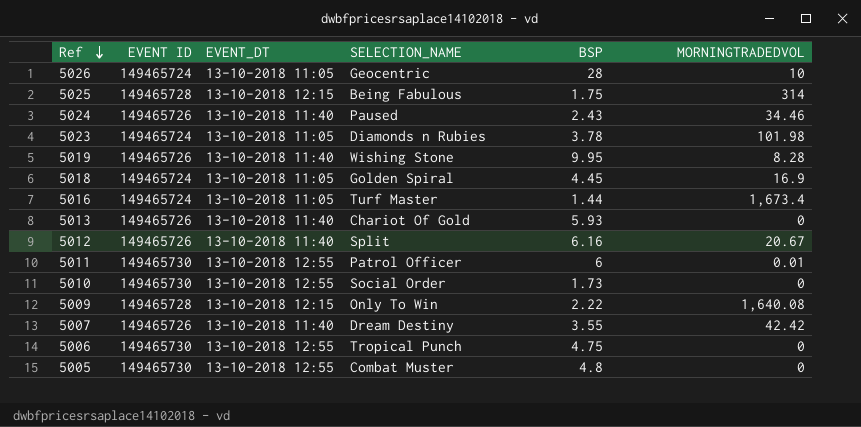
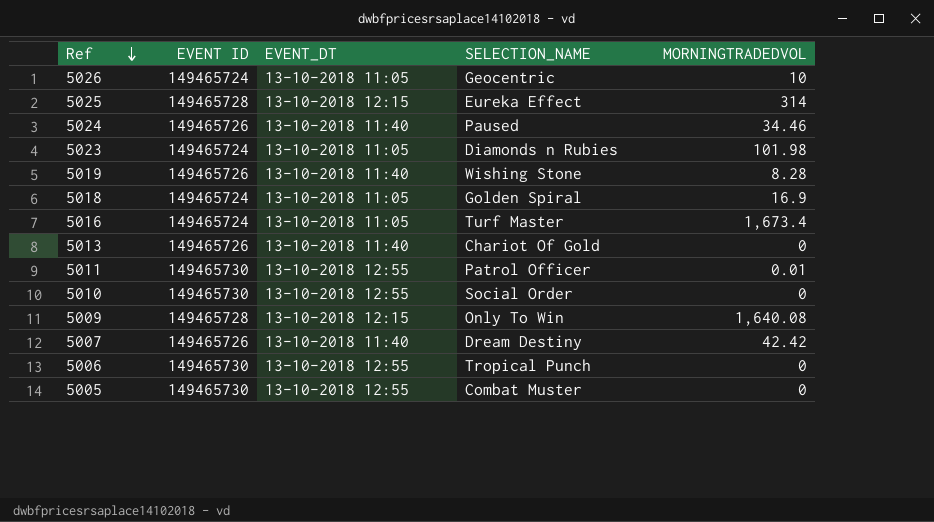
column BSP | position: 5 -> none
row 5012: 149465726 | 13-10-2018 11:40 | Split | 6.16 | 20.67 -> none
5025 | SELECTION_NAME: Being Fabulous -> Eureka Effect

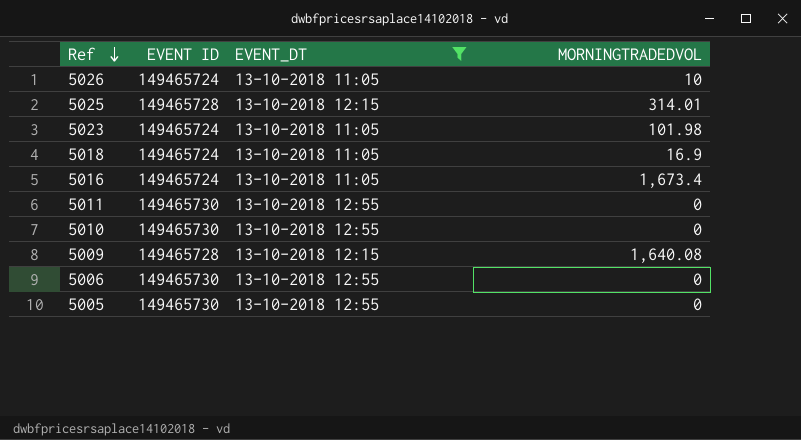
filter: none -> EVENT_DT != 13-10-2018 11:40
column SELECTION_NAME | position: 4 -> none
5025 | MORNINGTRADEDVOL: 314 -> 314.01
5011 | MORNINGTRADEDVOL: 0.01 -> 0

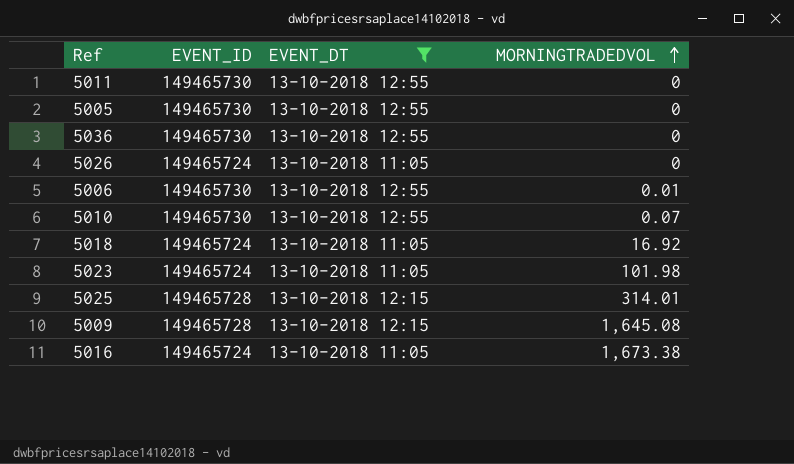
row order: Ref descending -> MORNINGTRADEDVOL ascending
column name: EVENT ID -> EVENT_ID
row 5036: none -> 149465730 | 13-10-2018 12:55 | 0
5026 | MORNINGTRADEDVOL: 10 -> 0
5006 | MORNINGTRADEDVOL: 0 -> 0.01
5010 | MORNINGTRADEDVOL: 0 -> 0.07
5018 | MORNINGTRADEDVOL: 16.9 -> 16.92
5009 | MORNINGTRADEDVOL: 1,640.08 -> 1,645.08
5016 | MORNINGTRADEDVOL: 1,673.4 -> 1,673.38

